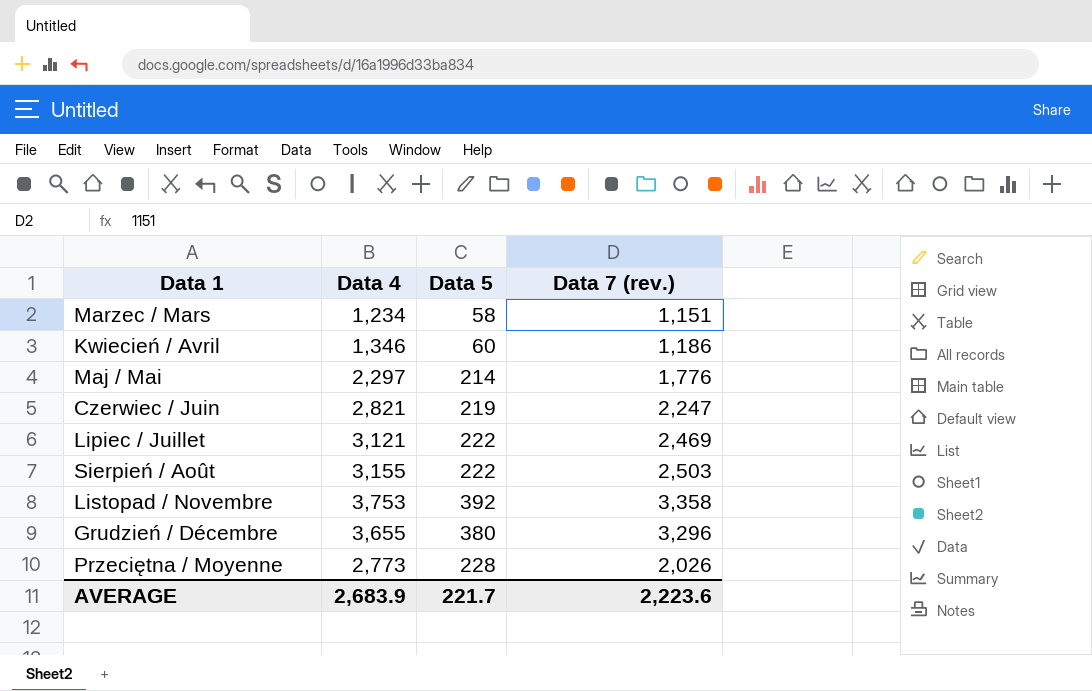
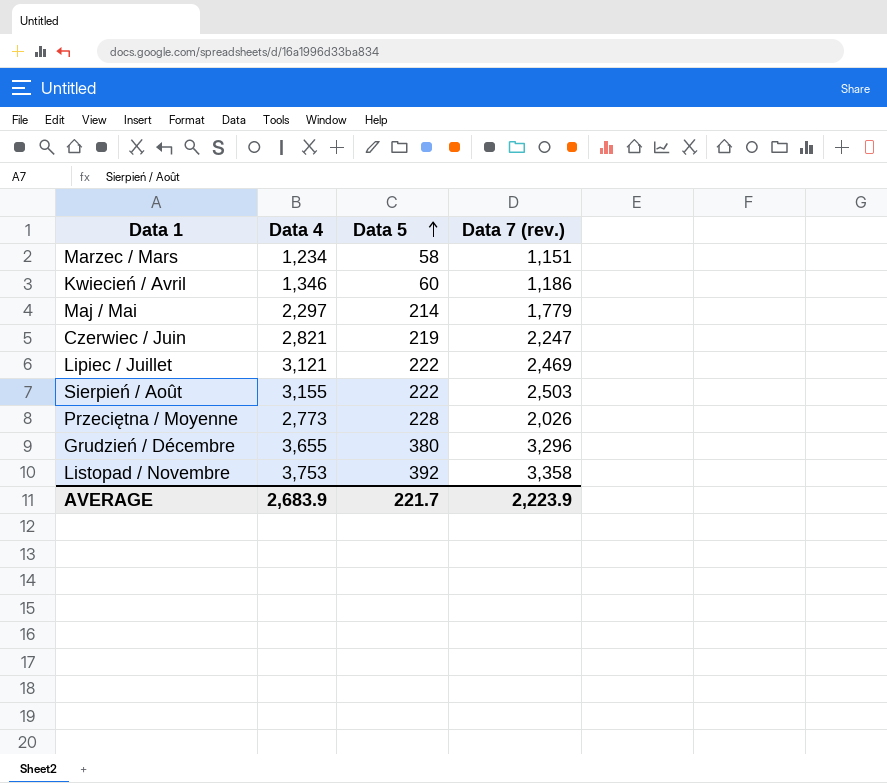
row order: none -> Data 5 ascending
Maj / Mai | Data 7 (rev.): 1,776 -> 1,779
AVERAGE | Data 7 (rev.): 2,223.6 -> 2,223.9

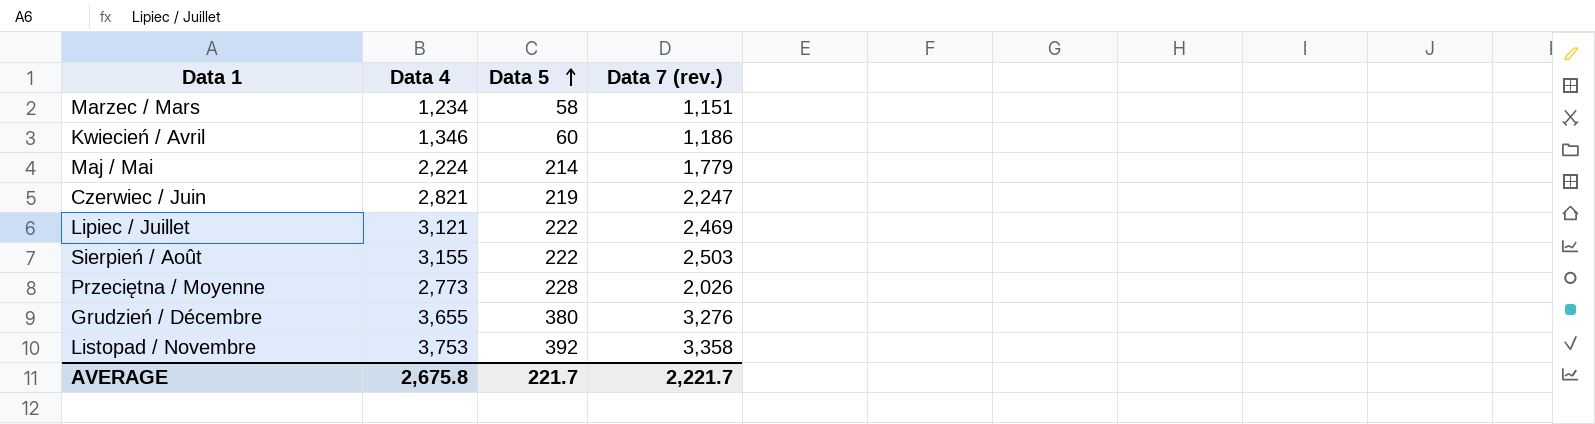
Maj / Mai | Data 4: 2,297 -> 2,224
Grudzień / Décembre | Data 7 (rev.): 3,296 -> 3,276
AVERAGE | Data 4: 2,683.9 -> 2,675.8
AVERAGE | Data 7 (rev.): 2,223.9 -> 2,221.7

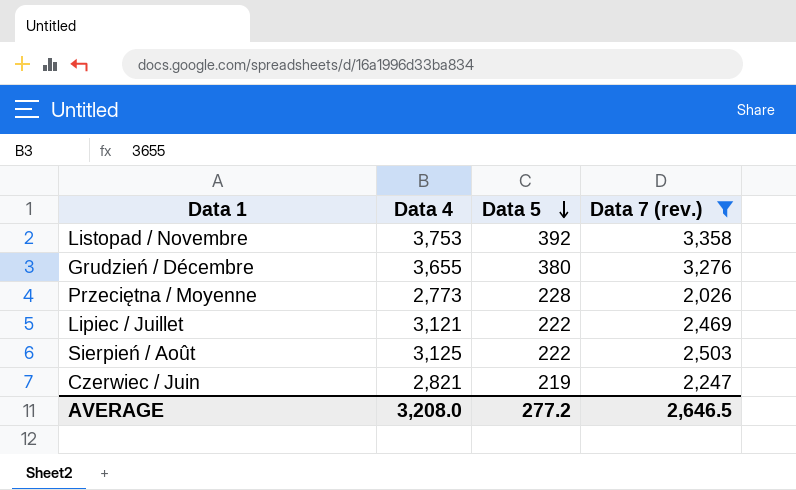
filter: none -> Data 7 (rev.) >= 2,026
row order: Data 5 ascending -> Data 5 descending
Sierpień / Août | Data 4: 3,155 -> 3,125
AVERAGE | Data 4: 2,675.8 -> 3,208.0
AVERAGE | Data 5: 221.7 -> 277.2
AVERAGE | Data 7 (rev.): 2,221.7 -> 2,646.5

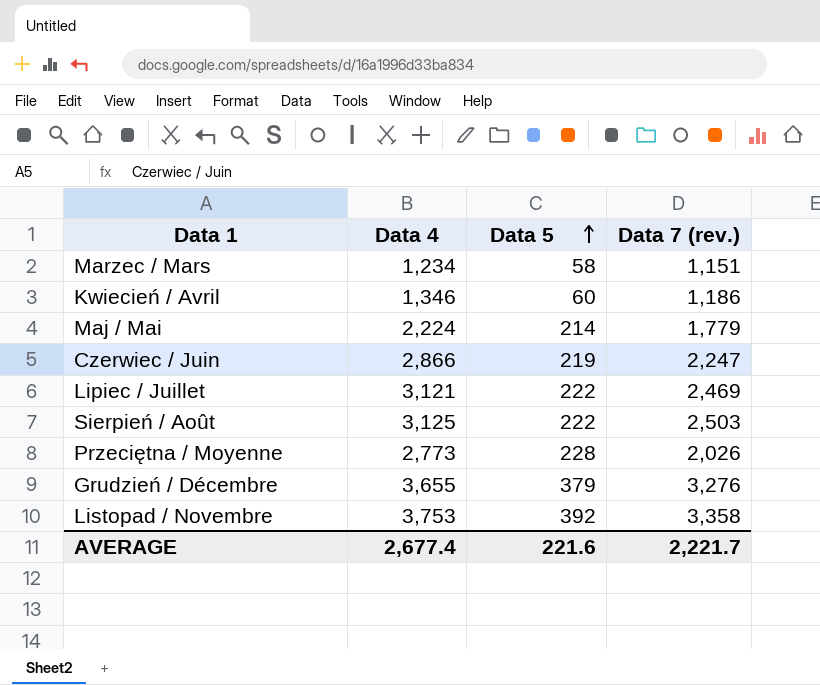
filter: Data 7 (rev.) >= 2,026 -> none
row order: Data 5 descending -> Data 5 ascending
Czerwiec / Juin | Data 4: 2,821 -> 2,866
Grudzień / Décembre | Data 5: 380 -> 379
AVERAGE | Data 4: 3,208.0 -> 2,677.4
AVERAGE | Data 5: 277.2 -> 221.6
AVERAGE | Data 7 (rev.): 2,646.5 -> 2,221.7

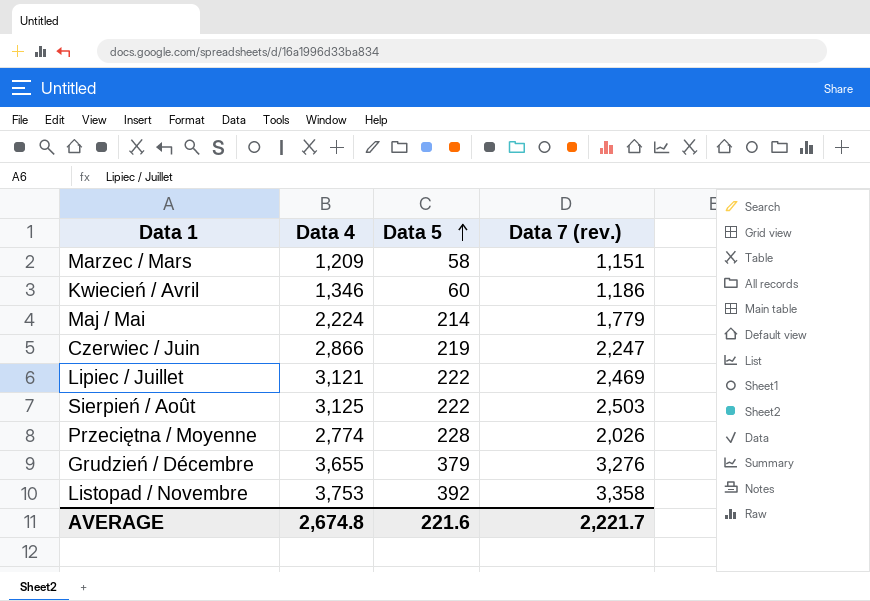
Marzec / Mars | Data 4: 1,234 -> 1,209
Przeciętna / Moyenne | Data 4: 2,773 -> 2,774
AVERAGE | Data 4: 2,677.4 -> 2,674.8

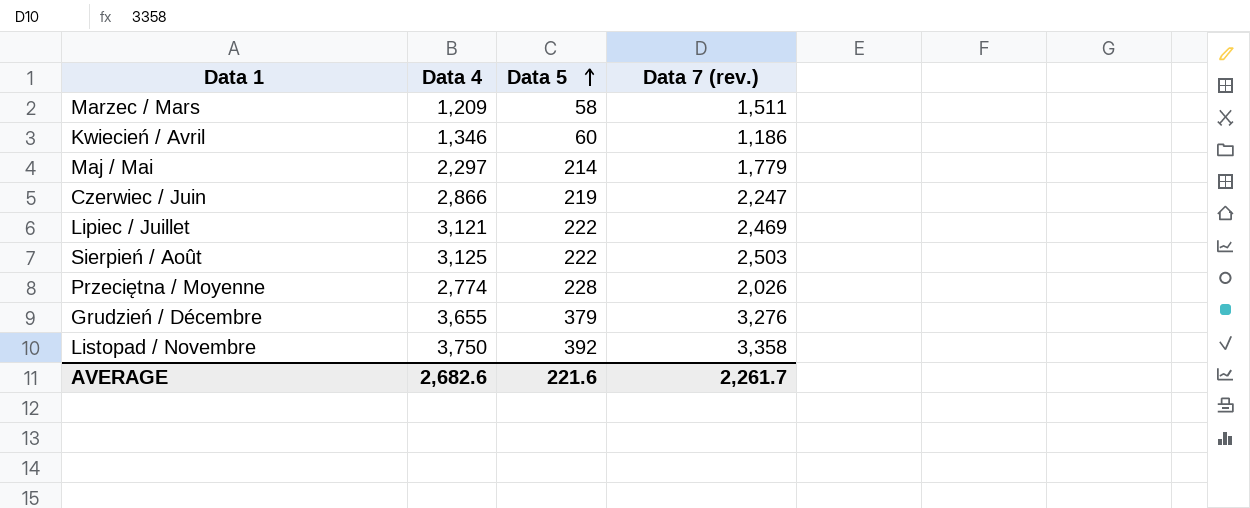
Marzec / Mars | Data 7 (rev.): 1,151 -> 1,511
Maj / Mai | Data 4: 2,224 -> 2,297
Listopad / Novembre | Data 4: 3,753 -> 3,750
AVERAGE | Data 4: 2,674.8 -> 2,682.6
AVERAGE | Data 7 (rev.): 2,221.7 -> 2,261.7

